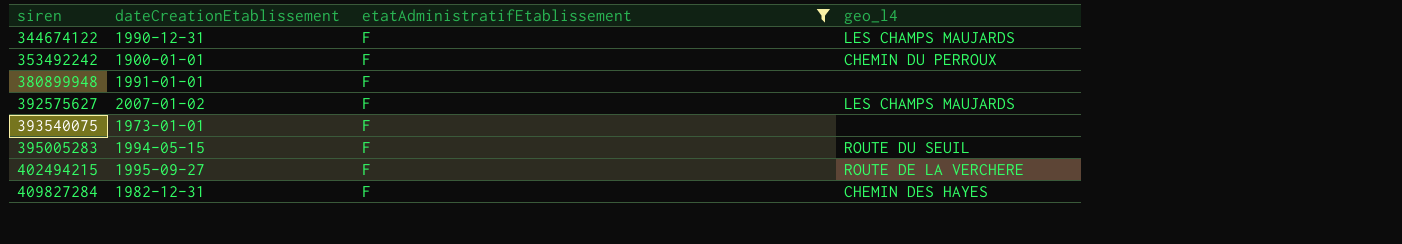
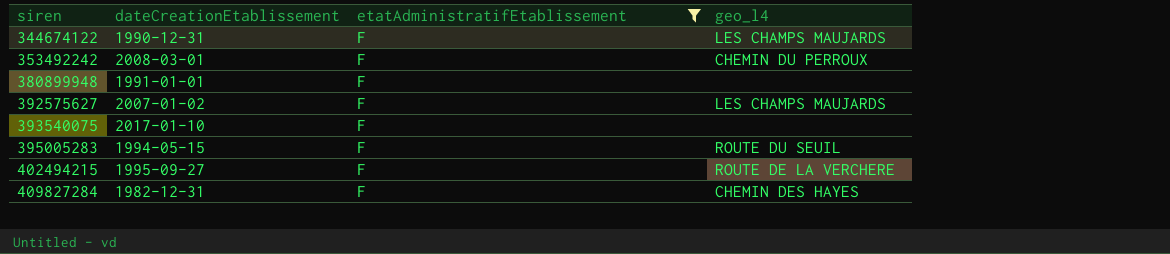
353492242 | dateCreationEtablissement: 1900-01-01 -> 2008-03-01
393540075 | dateCreationEtablissement: 1973-01-01 -> 2017-01-10

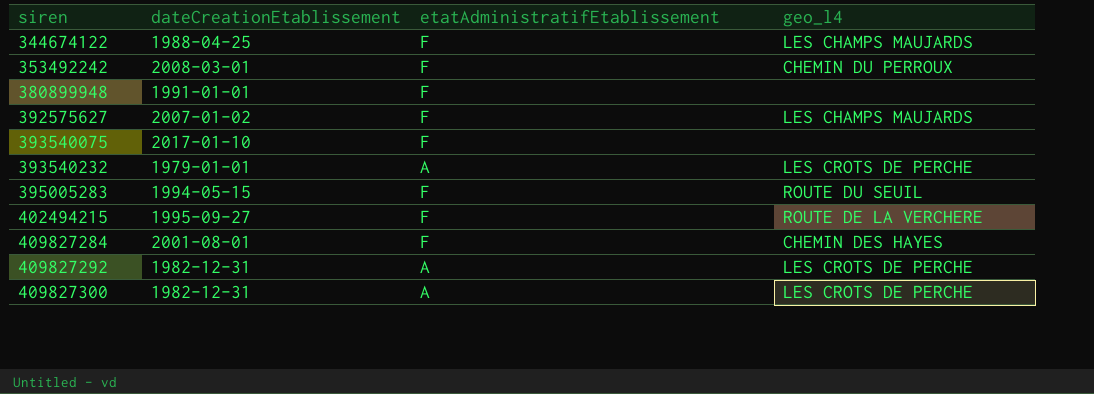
filter: etatAdministratifEtablissement = F -> none
344674122 | dateCreationEtablissement: 1990-12-31 -> 1988-04-25
409827284 | dateCreationEtablissement: 1982-12-31 -> 2001-08-01

